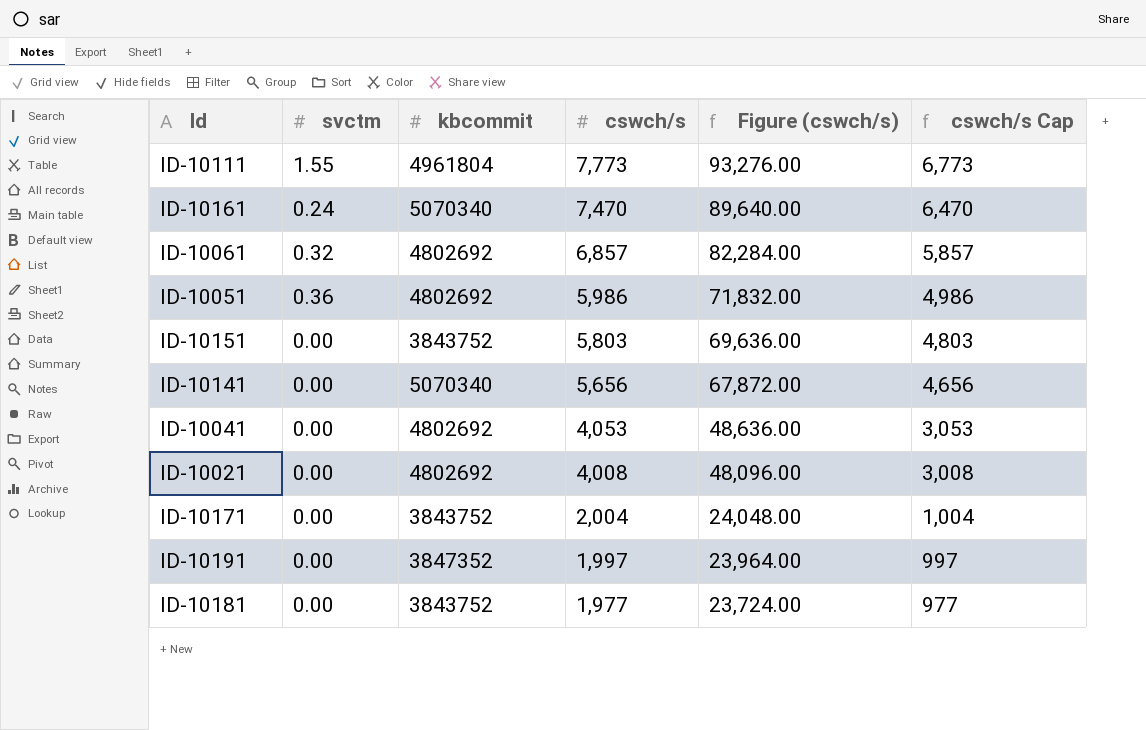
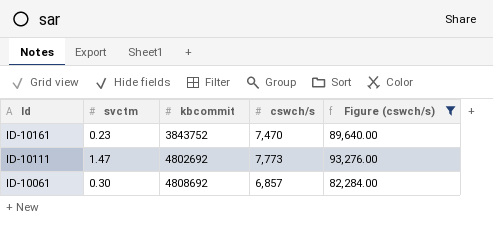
filter: none -> Figure (cswch/s) >= 82,284.00
row order: cswch/s descending -> Id descending
column cswch/s Cap | formula: [cswch/s] - 1000 -> none
ID-10161 | svctm: 0.24 -> 0.23
ID-10161 | kbcommit: 5070340 -> 3843752
ID-10111 | svctm: 1.55 -> 1.47
ID-10111 | kbcommit: 4961804 -> 4802692
ID-10061 | svctm: 0.32 -> 0.30
ID-10061 | kbcommit: 4802692 -> 4808692

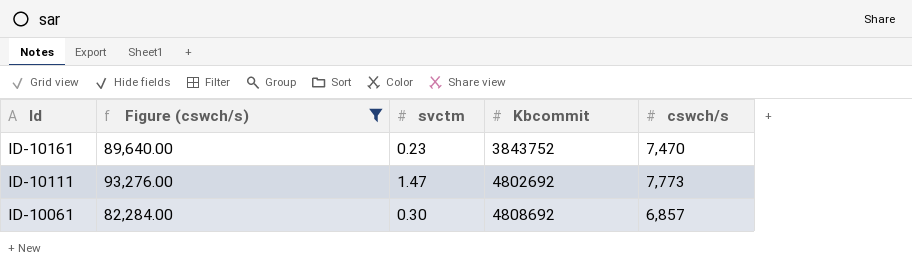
column Figure (cswch/s) | position: 5 -> 2
column name: kbcommit -> Kbcommit

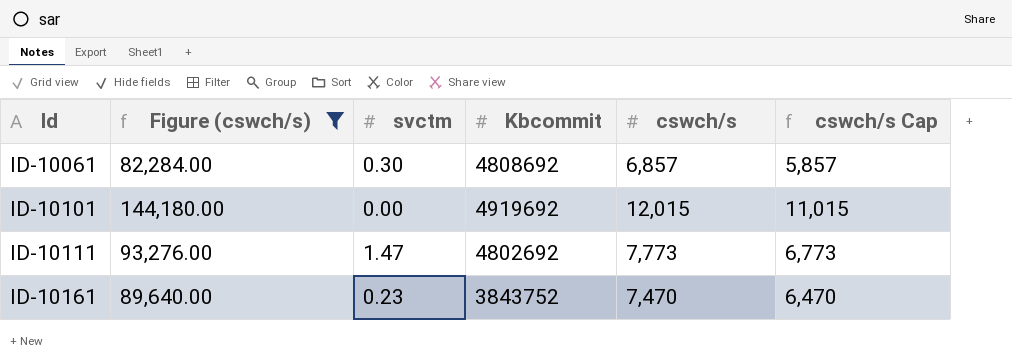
row order: Id descending -> Id ascending
column cswch/s Cap | formula: none -> [cswch/s] - 1000
row ID-10101: none -> 144,180.00 | 0.00 | 4919692 | 12,015 | 11,015

